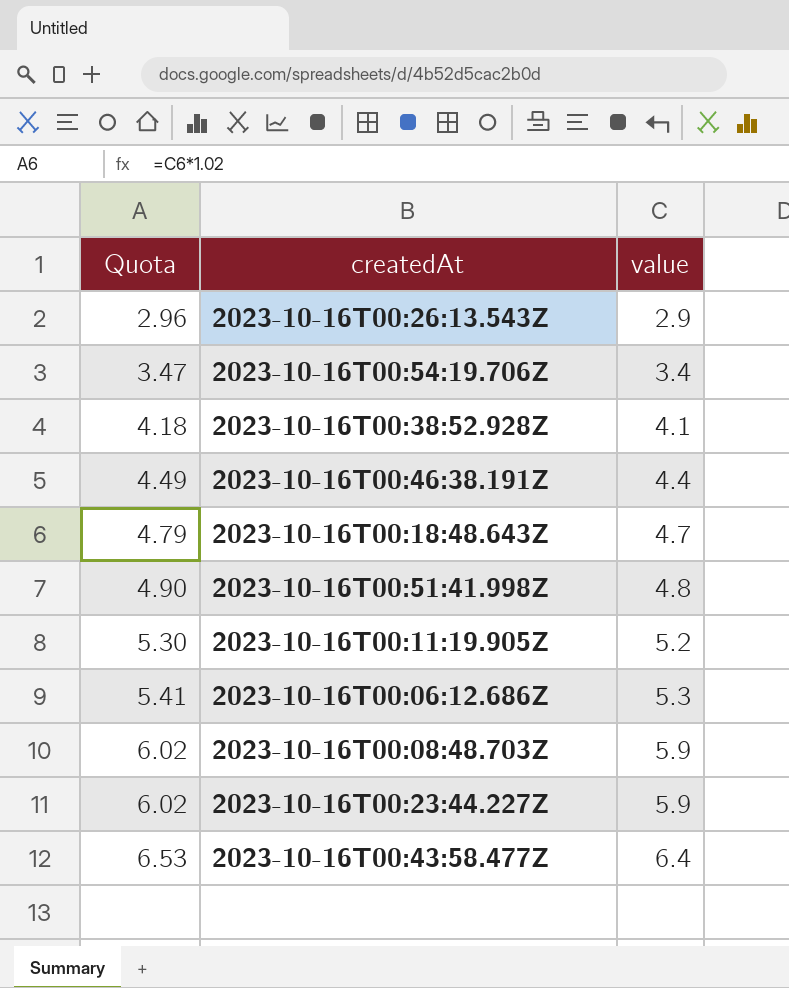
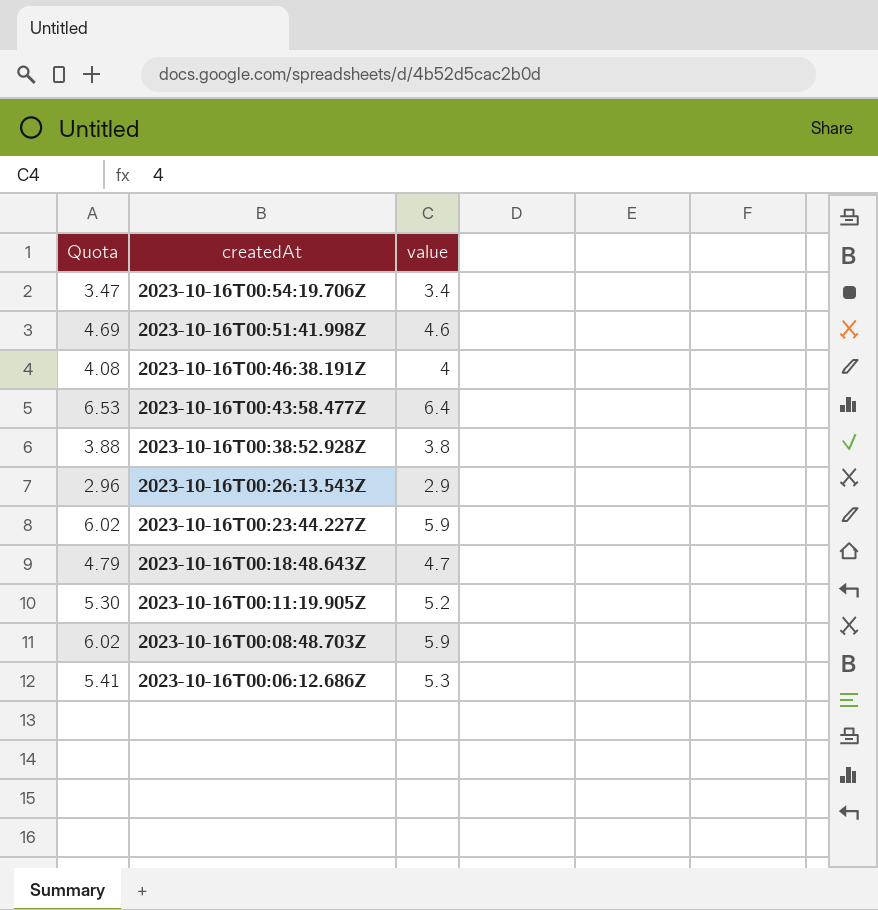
row order: Quota ascending -> createdAt descending
2023-10-16T00:51:41.998Z | Quota: 4.90 -> 4.69
2023-10-16T00:51:41.998Z | value: 4.8 -> 4.6
2023-10-16T00:46:38.191Z | Quota: 4.49 -> 4.08
2023-10-16T00:46:38.191Z | value: 4.4 -> 4
2023-10-16T00:38:52.928Z | Quota: 4.18 -> 3.88
2023-10-16T00:38:52.928Z | value: 4.1 -> 3.8

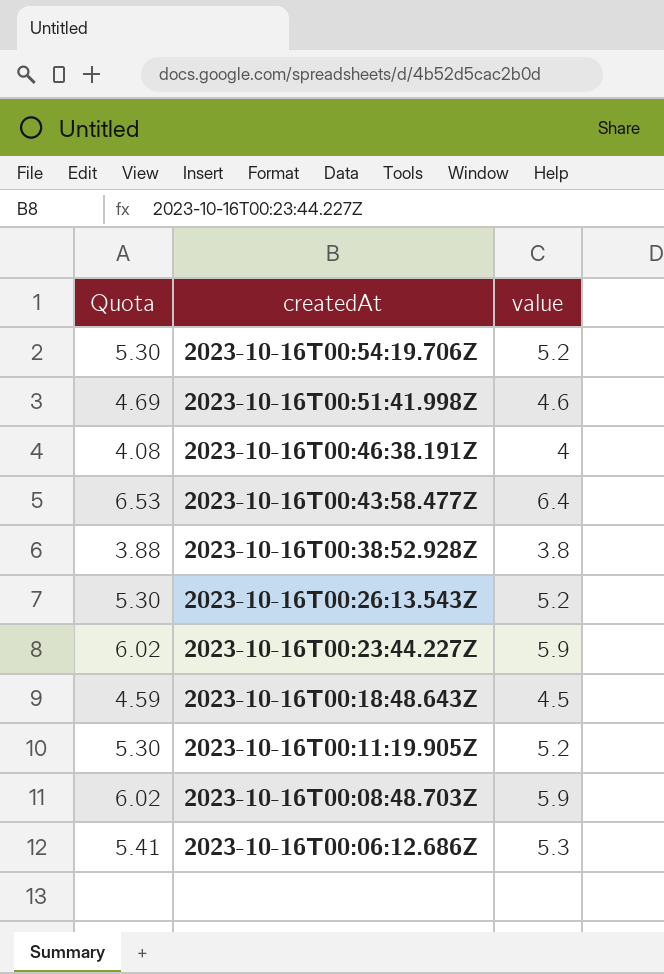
2023-10-16T00:54:19.706Z | Quota: 3.47 -> 5.30
2023-10-16T00:54:19.706Z | value: 3.4 -> 5.2
2023-10-16T00:26:13.543Z | Quota: 2.96 -> 5.30
2023-10-16T00:26:13.543Z | value: 2.9 -> 5.2
2023-10-16T00:18:48.643Z | Quota: 4.79 -> 4.59
2023-10-16T00:18:48.643Z | value: 4.7 -> 4.5

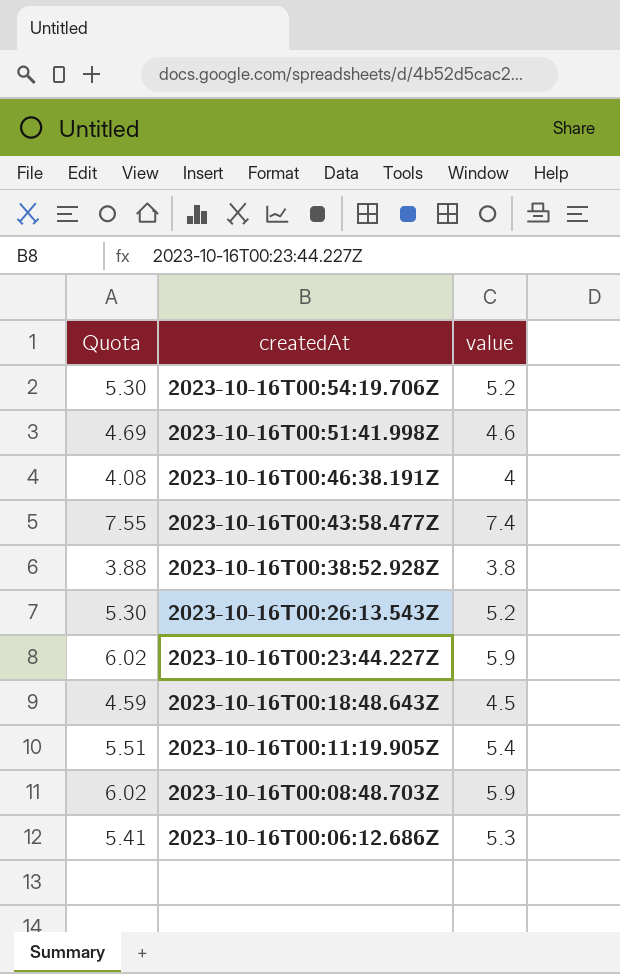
2023-10-16T00:43:58.477Z | Quota: 6.53 -> 7.55
2023-10-16T00:43:58.477Z | value: 6.4 -> 7.4
2023-10-16T00:11:19.905Z | Quota: 5.30 -> 5.51
2023-10-16T00:11:19.905Z | value: 5.2 -> 5.4

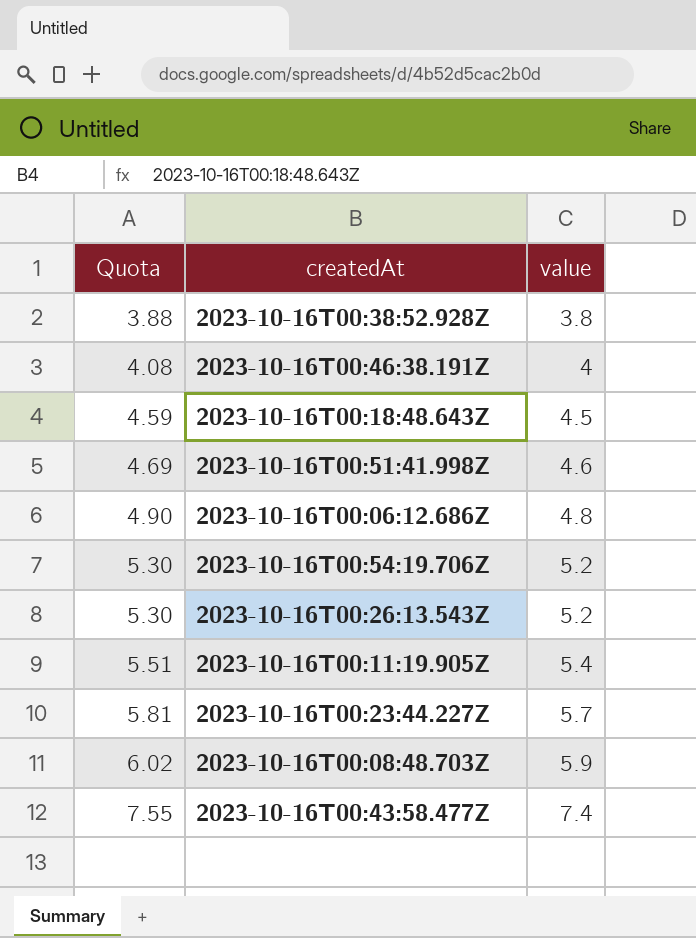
row order: createdAt descending -> Quota ascending
2023-10-16T00:06:12.686Z | Quota: 5.41 -> 4.90
2023-10-16T00:06:12.686Z | value: 5.3 -> 4.8
2023-10-16T00:23:44.227Z | Quota: 6.02 -> 5.81
2023-10-16T00:23:44.227Z | value: 5.9 -> 5.7

